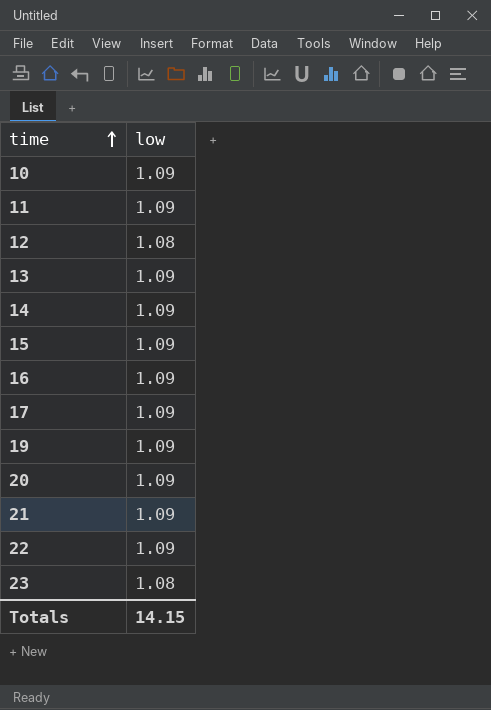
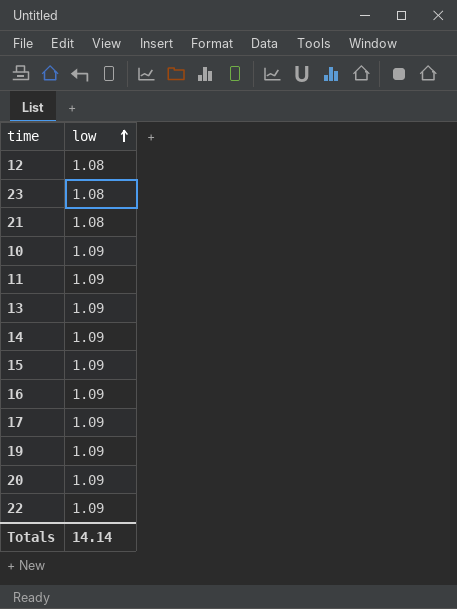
row order: time ascending -> low ascending
21 | low: 1.09 -> 1.08
Totals | low: 14.15 -> 14.14

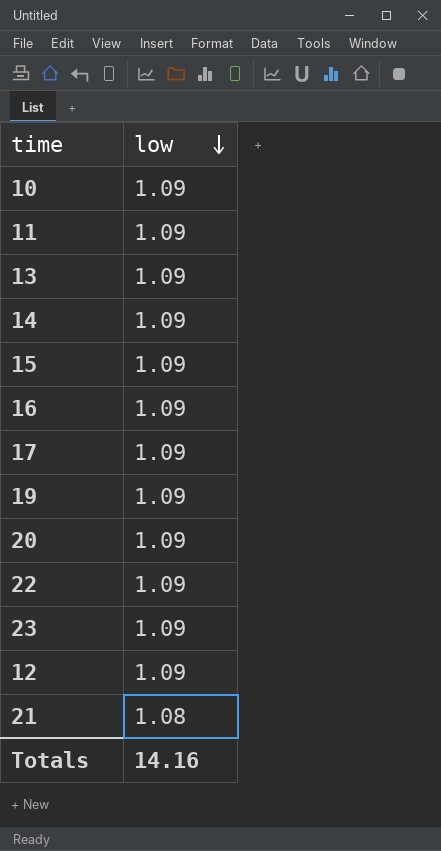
row order: low ascending -> low descending
23 | low: 1.08 -> 1.09
12 | low: 1.08 -> 1.09
Totals | low: 14.14 -> 14.16

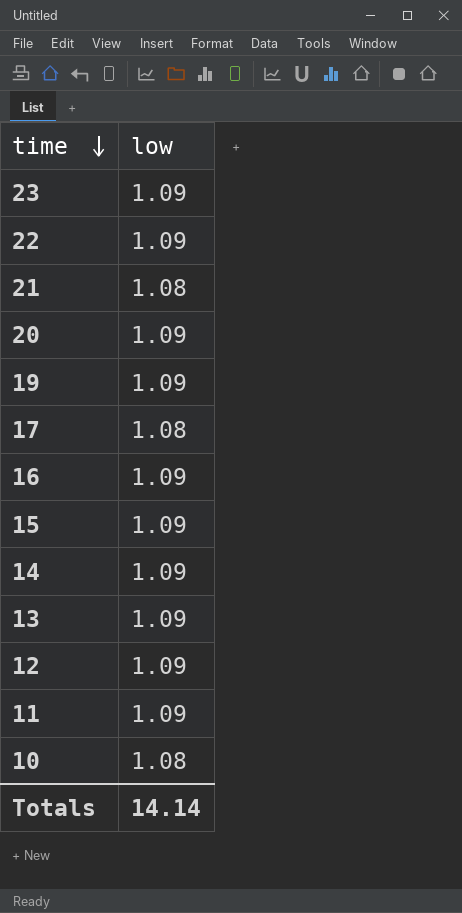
row order: low descending -> time descending
17 | low: 1.09 -> 1.08
10 | low: 1.09 -> 1.08
Totals | low: 14.16 -> 14.14

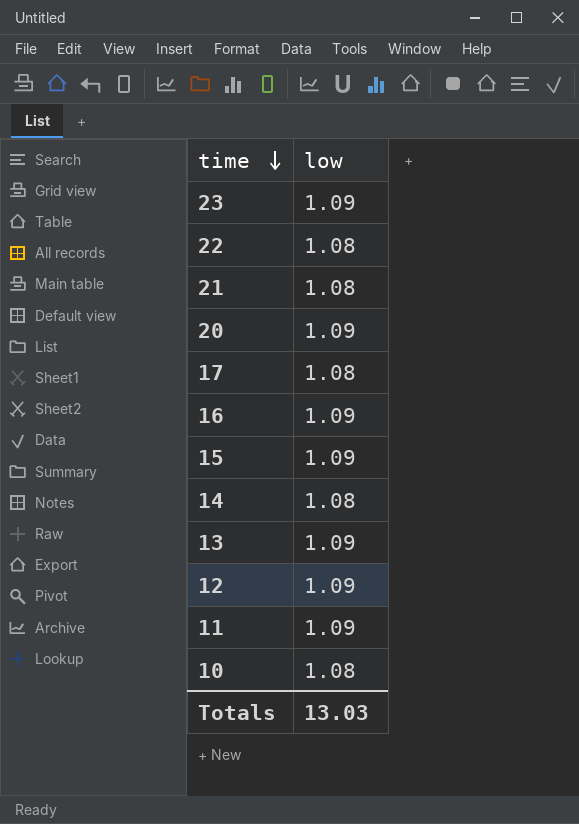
row 19: 1.09 -> none
22 | low: 1.09 -> 1.08
14 | low: 1.09 -> 1.08
Totals | low: 14.14 -> 13.03

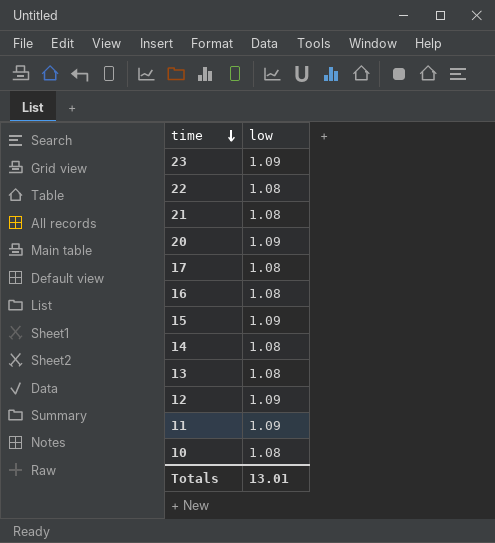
16 | low: 1.09 -> 1.08
13 | low: 1.09 -> 1.08
Totals | low: 13.03 -> 13.01

